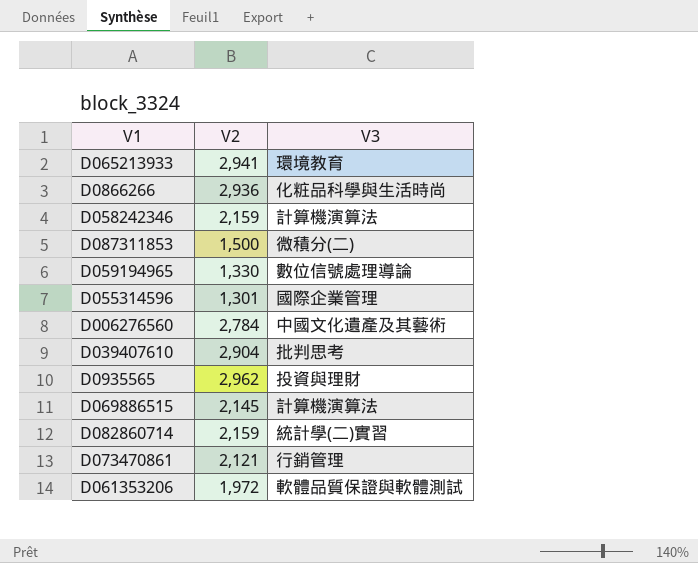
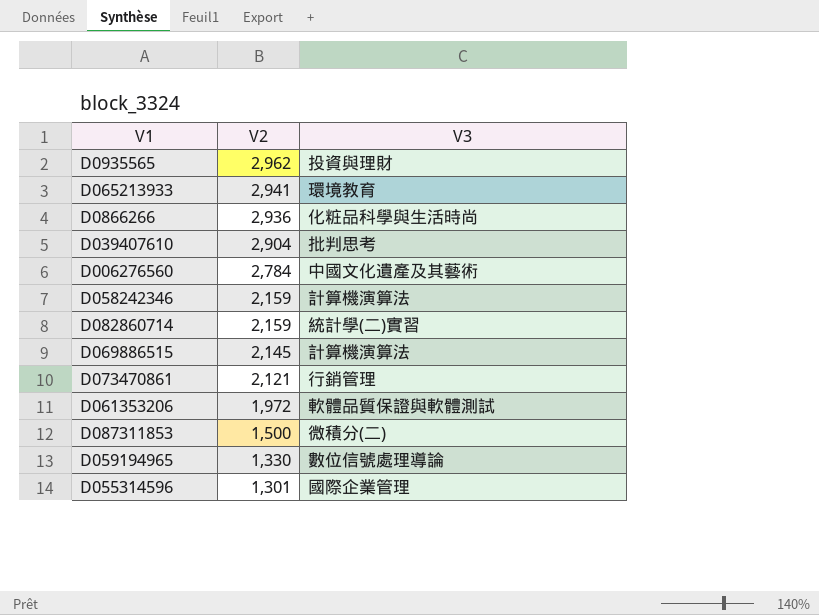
row order: none -> V2 descending

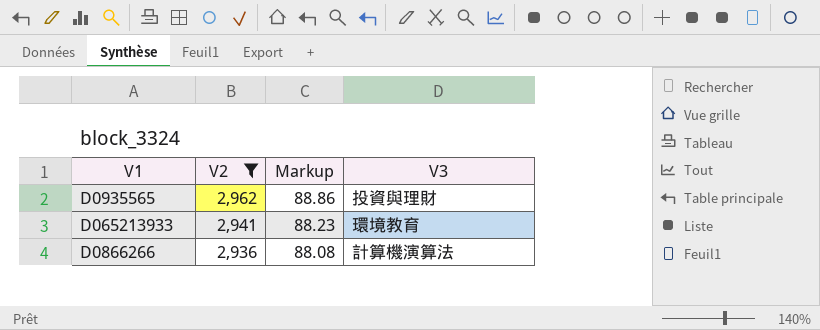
filter: none -> V2 >= 2,936
column Markup | formula: none -> [V2] * 0.03
D0866266 | V3: 化粧品科學與生活時尚 -> 計算機演算法

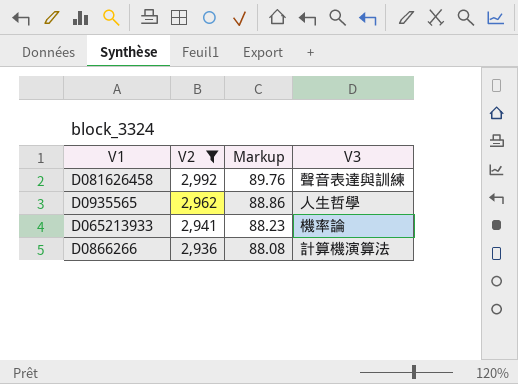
row D081626458: none -> 2,992 | 89.76 | 聲音表達與訓練
D0935565 | V3: 投資與理財 -> 人生哲學
D065213933 | V3: 環境教育 -> 機率論

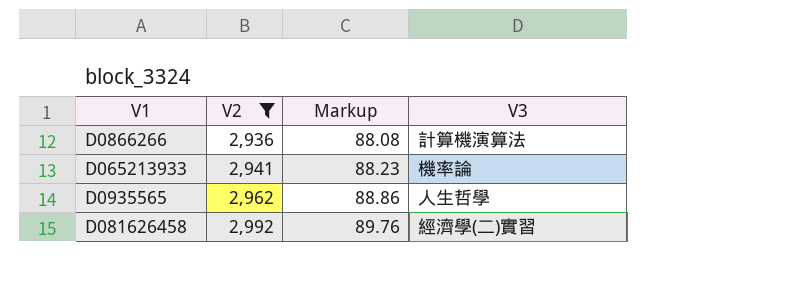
row order: V2 descending -> V2 ascending
D081626458 | V3: 聲音表達與訓練 -> 經濟學(二)實習

